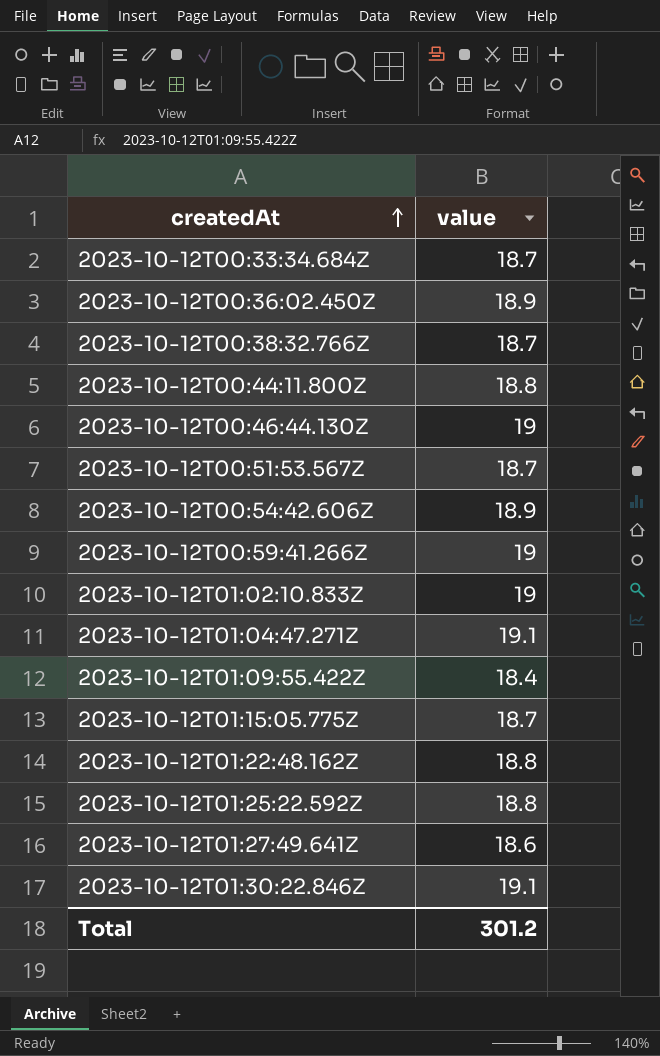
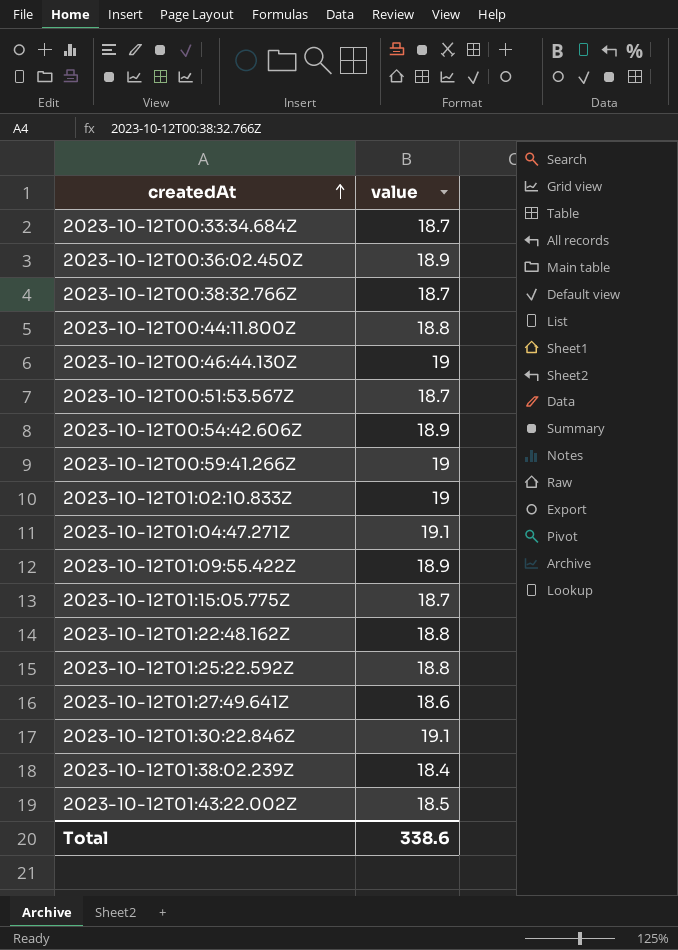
2023-10-12T01:09:55.422Z | value: 18.4 -> 18.9
row 2023-10-12T01:38:02.239Z: none -> 18.4
row 2023-10-12T01:43:22.002Z: none -> 18.5
Total | value: 301.2 -> 338.6

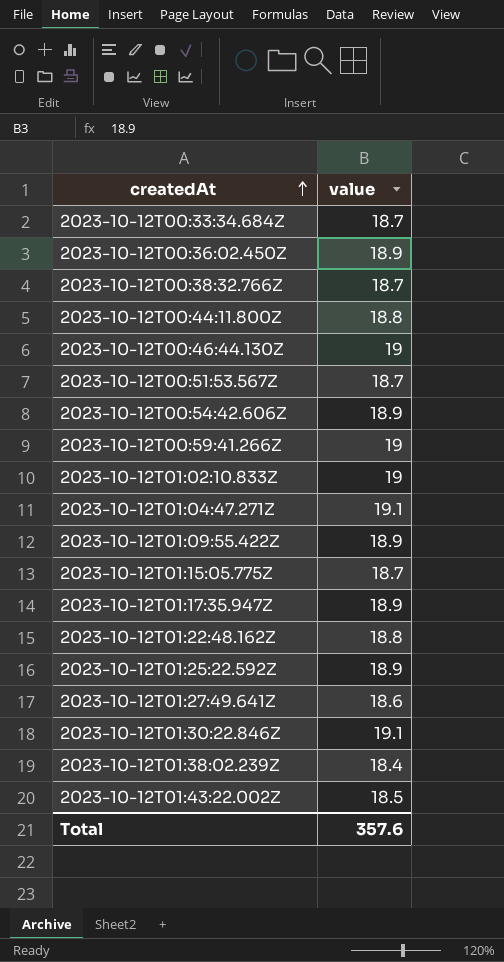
row 2023-10-12T01:17:35.947Z: none -> 18.9
2023-10-12T01:25:22.592Z | value: 18.8 -> 18.9
Total | value: 338.6 -> 357.6

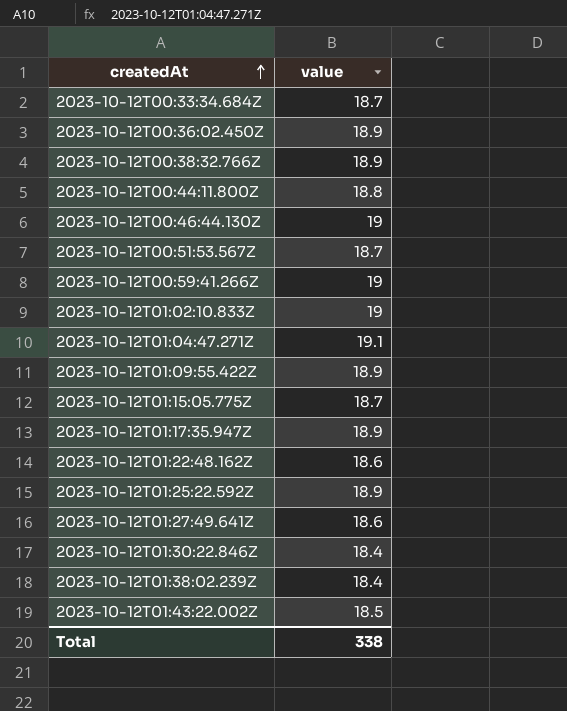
row 2023-10-12T00:54:42.606Z: 18.9 -> none
2023-10-12T00:38:32.766Z | value: 18.7 -> 18.9
2023-10-12T01:22:48.162Z | value: 18.8 -> 18.6
2023-10-12T01:30:22.846Z | value: 19.1 -> 18.4
Total | value: 357.6 -> 338

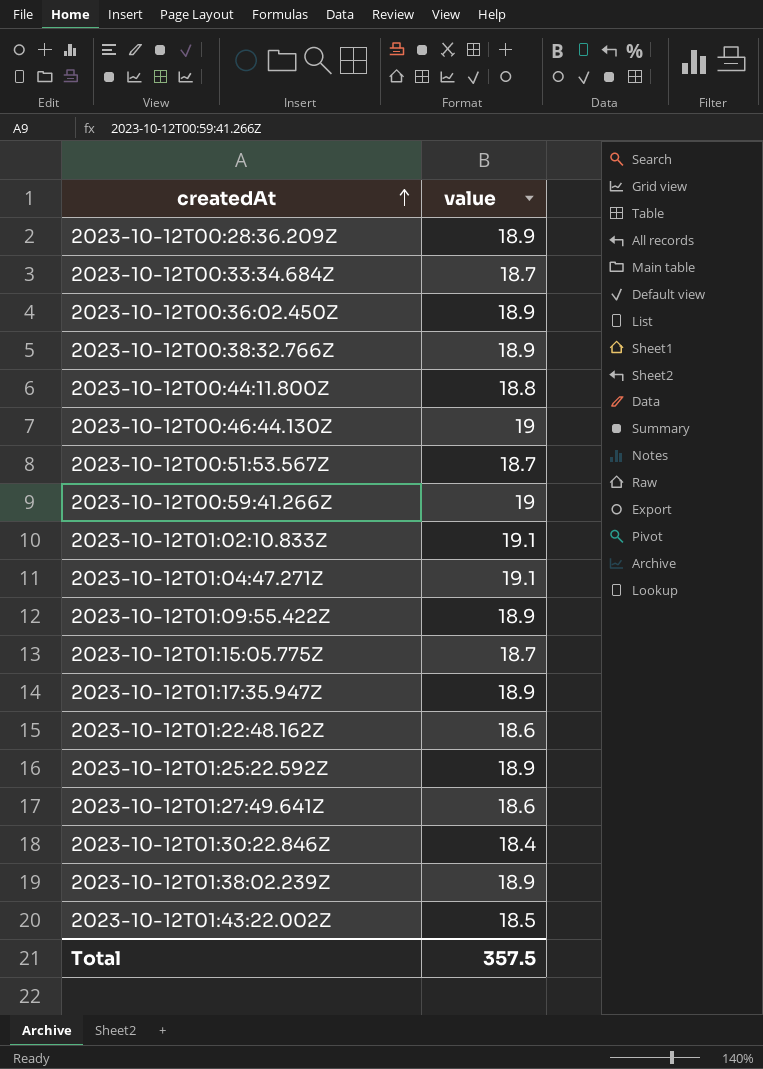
row 2023-10-12T00:28:36.209Z: none -> 18.9
2023-10-12T01:02:10.833Z | value: 19 -> 19.1
2023-10-12T01:38:02.239Z | value: 18.4 -> 18.9
Total | value: 338 -> 357.5

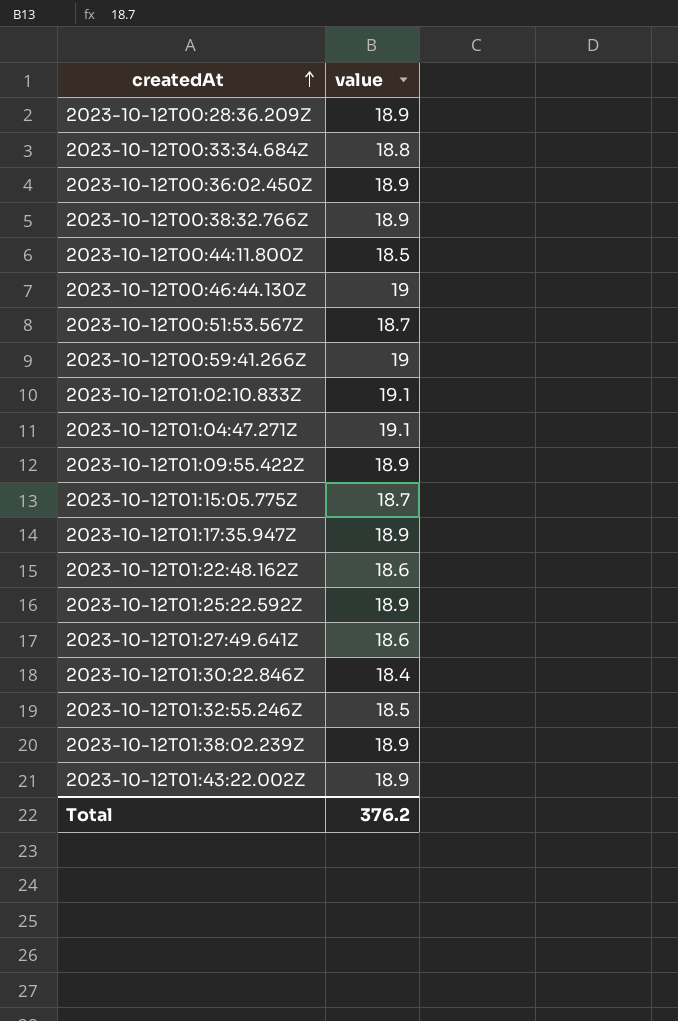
2023-10-12T00:33:34.684Z | value: 18.7 -> 18.8
2023-10-12T00:44:11.800Z | value: 18.8 -> 18.5
row 2023-10-12T01:32:55.246Z: none -> 18.5
2023-10-12T01:43:22.002Z | value: 18.5 -> 18.9
Total | value: 357.5 -> 376.2

